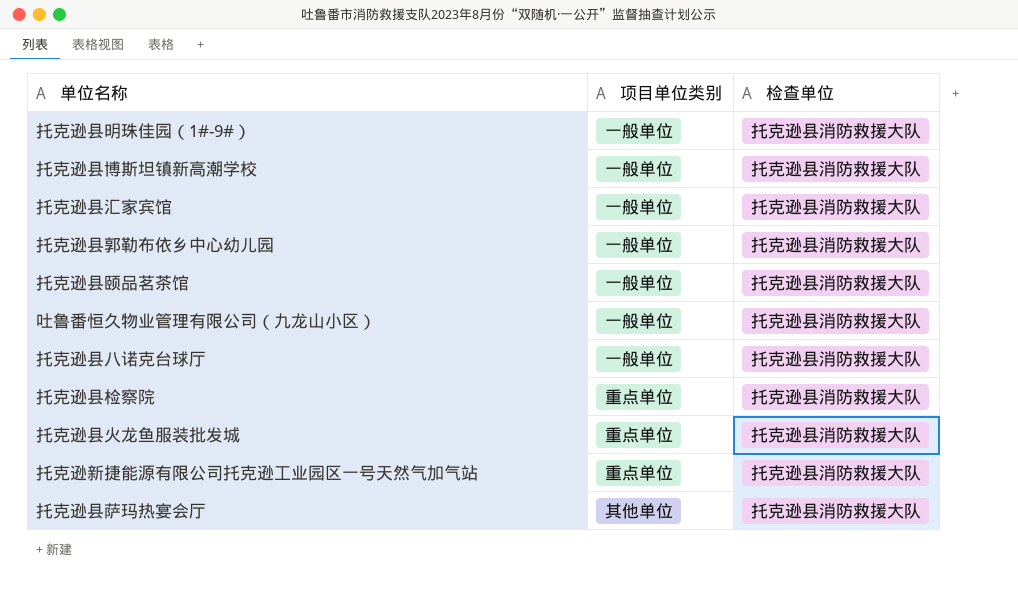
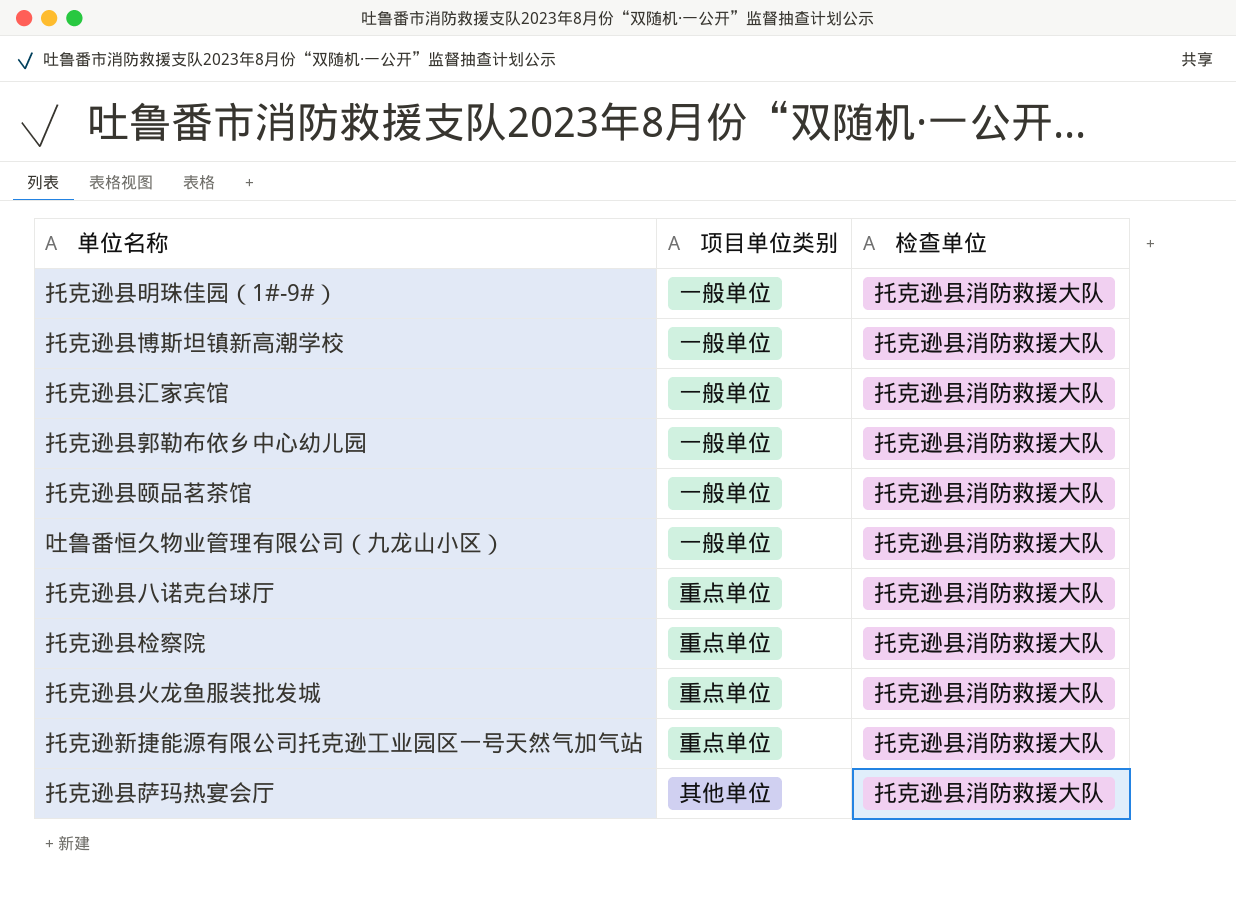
托克逊县八诺克台球厅 | 项目单位类别: 一般单位 -> 重点单位

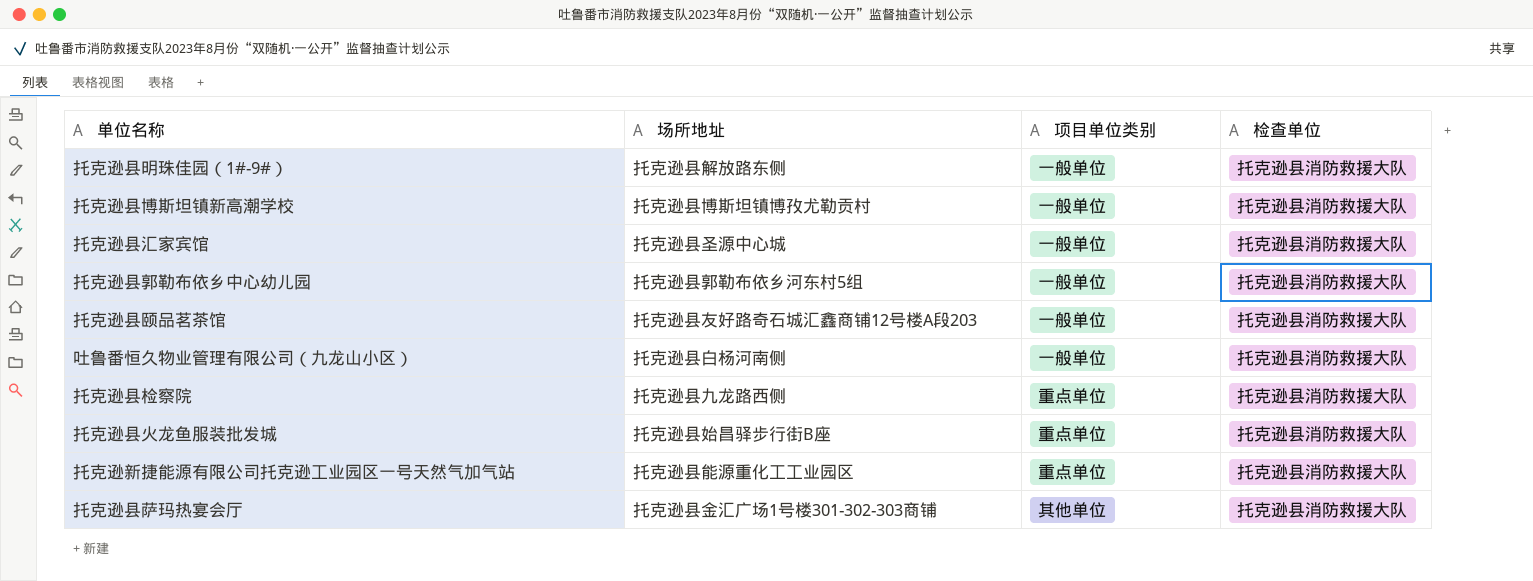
column 场所地址 | position: none -> 2
row 托克逊县八诺克台球厅: 重点单位 | 托克逊县消防救援大队 -> none

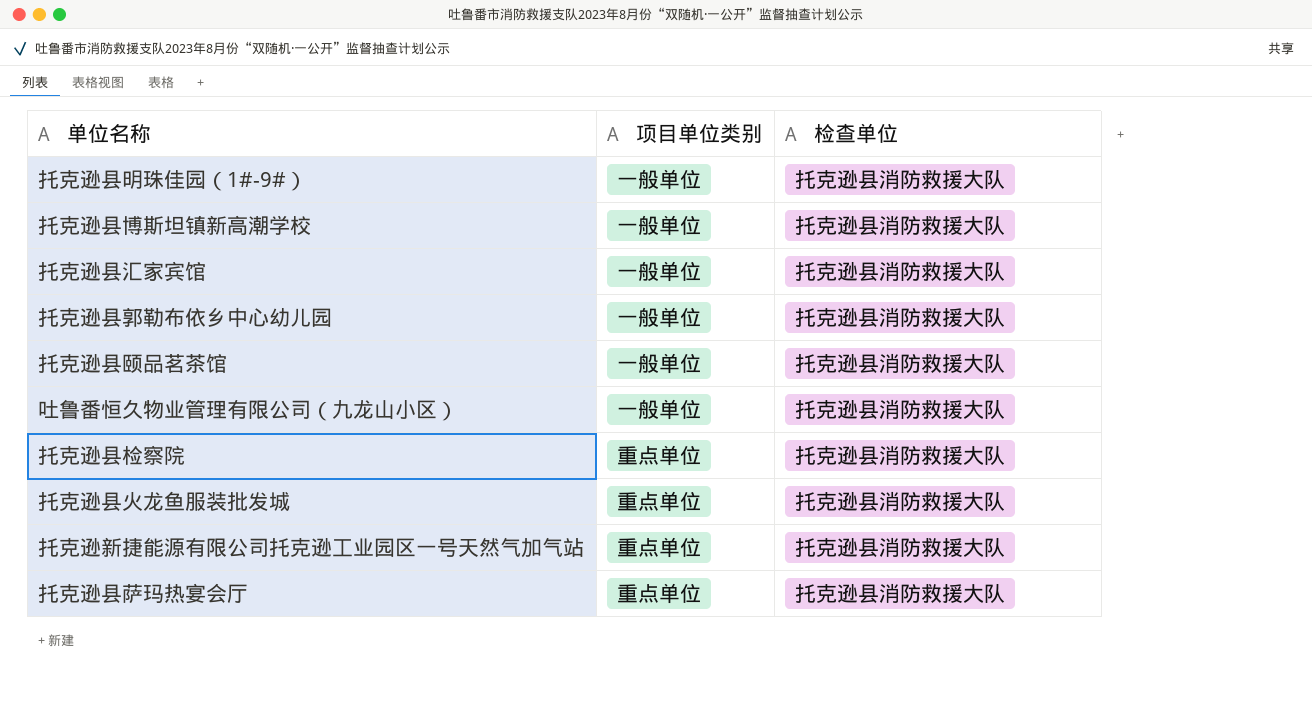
column 场所地址 | position: 2 -> none
托克逊县萨玛热宴会厅 | 项目单位类别: 其他单位 -> 重点单位

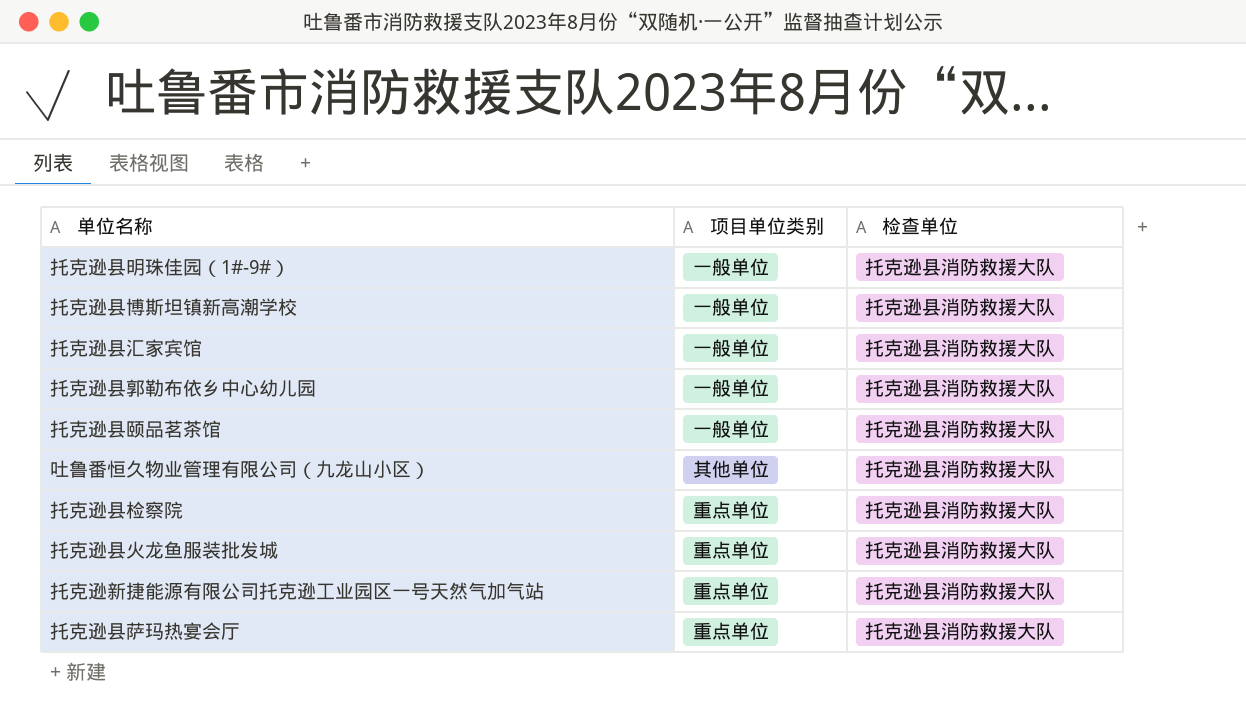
吐鲁番恒久物业管理有限公司（九龙山小区） | 项目单位类别: 一般单位 -> 其他单位

